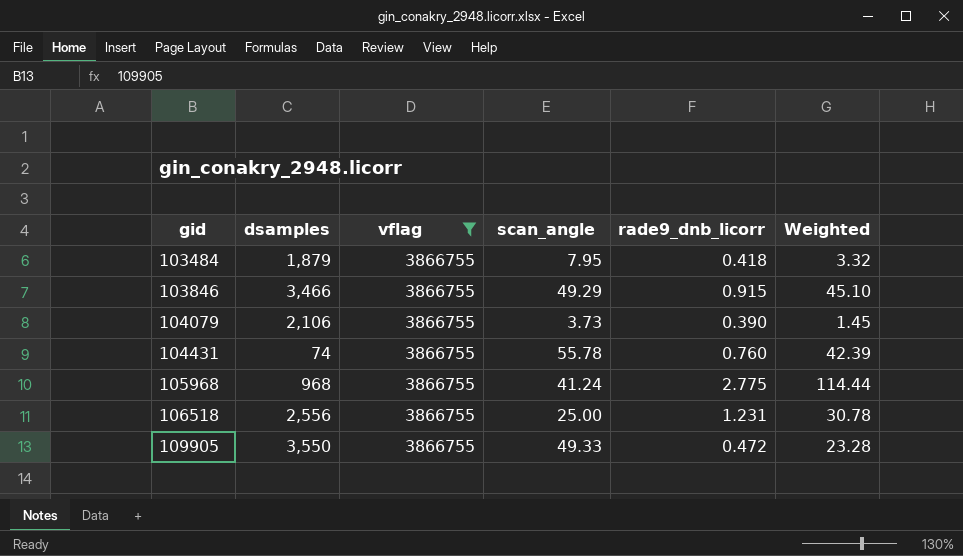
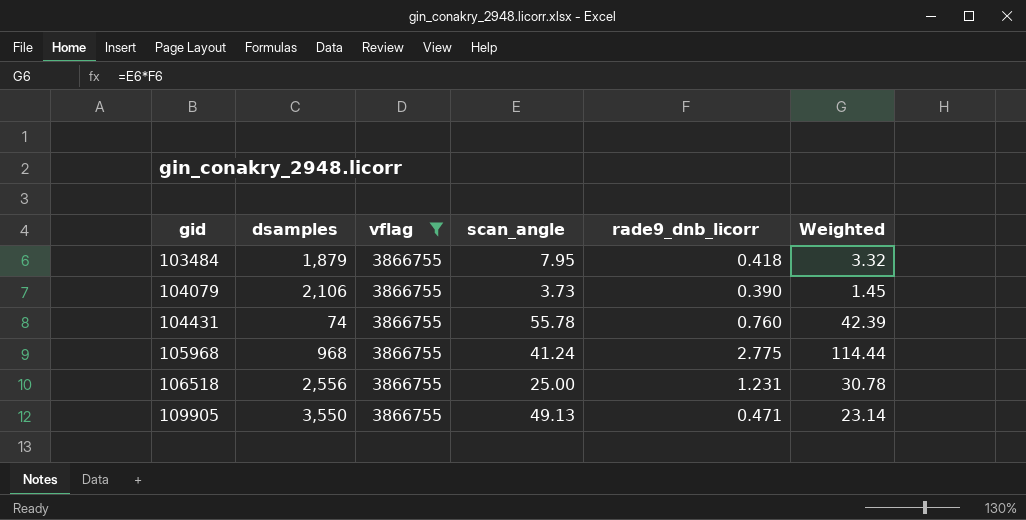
row 103846: 3,466 | 3866755 | 49.29 | 0.915 | 45.10 -> none
109905 | scan_angle: 49.33 -> 49.13
109905 | rade9_dnb_licorr: 0.472 -> 0.471
109905 | Weighted: 23.28 -> 23.14

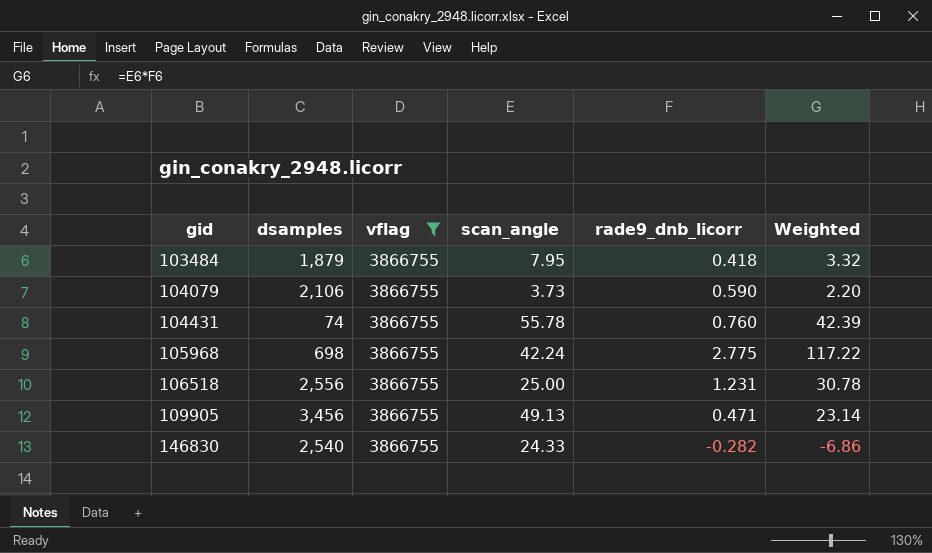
104079 | rade9_dnb_licorr: 0.390 -> 0.590
104079 | Weighted: 1.45 -> 2.20
105968 | dsamples: 968 -> 698
105968 | scan_angle: 41.24 -> 42.24
105968 | Weighted: 114.44 -> 117.22
109905 | dsamples: 3,550 -> 3,456
row 146830: none -> 2,540 | 3866755 | 24.33 | -0.282 | -6.86

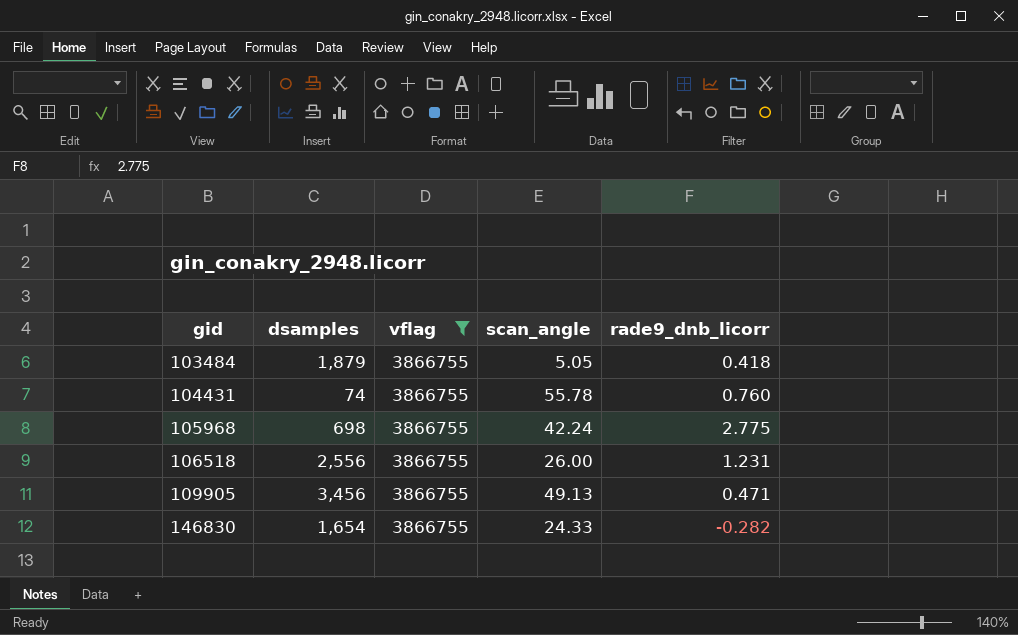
column Weighted | formula: [scan_angle] * [rade9_dnb_licorr] -> none
row 104079: 2,106 | 3866755 | 3.73 | 0.590 | 2.20 -> none
103484 | scan_angle: 7.95 -> 5.05
106518 | scan_angle: 25.00 -> 26.00
146830 | dsamples: 2,540 -> 1,654

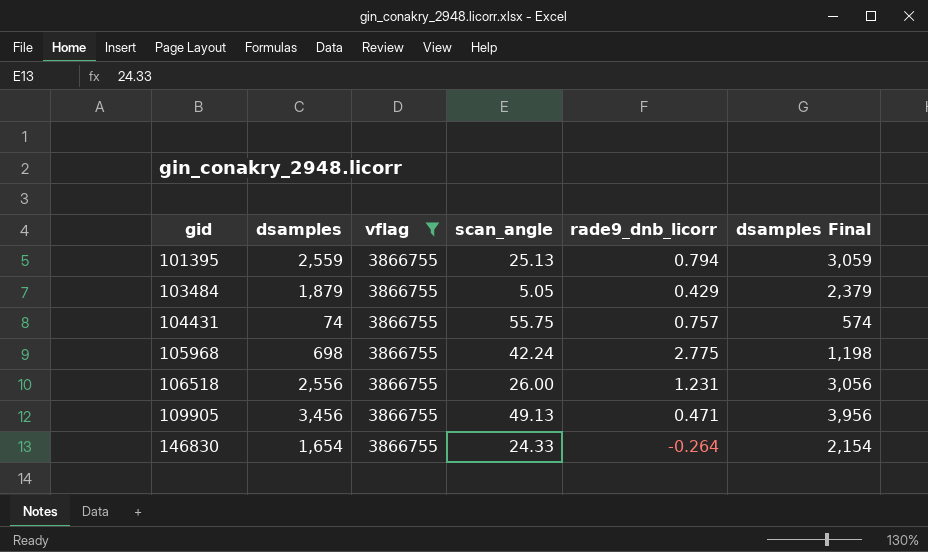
column dsamples Final | formula: none -> [dsamples] + 500
row 101395: none -> 2,559 | 3866755 | 25.13 | 0.794 | 3,059
103484 | rade9_dnb_licorr: 0.418 -> 0.429
104431 | scan_angle: 55.78 -> 55.75
104431 | rade9_dnb_licorr: 0.760 -> 0.757
146830 | rade9_dnb_licorr: -0.282 -> -0.264

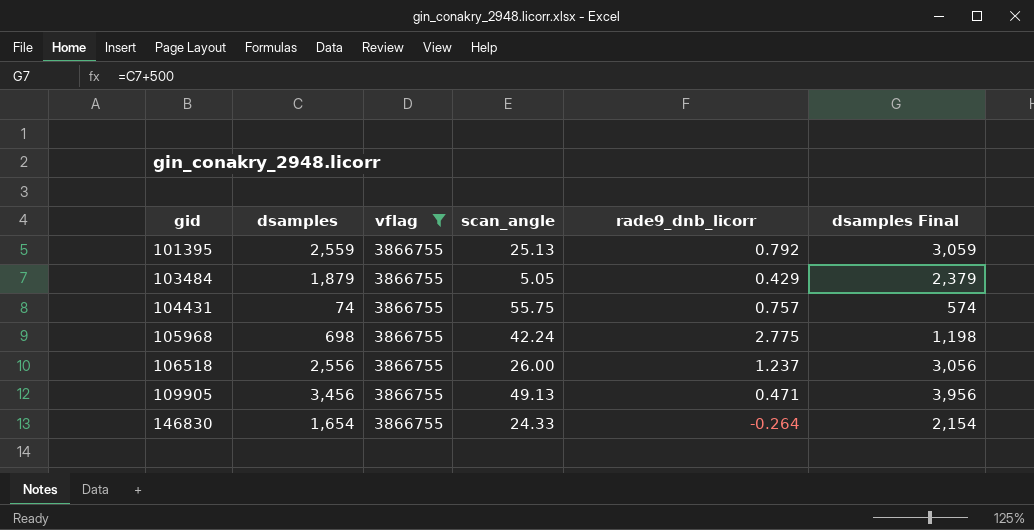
101395 | rade9_dnb_licorr: 0.794 -> 0.792
106518 | rade9_dnb_licorr: 1.231 -> 1.237

